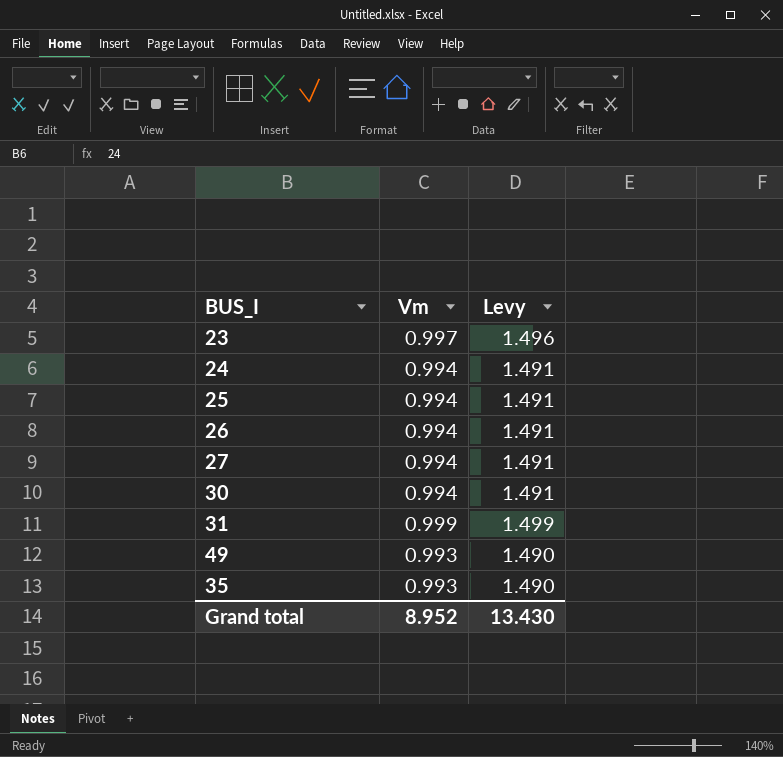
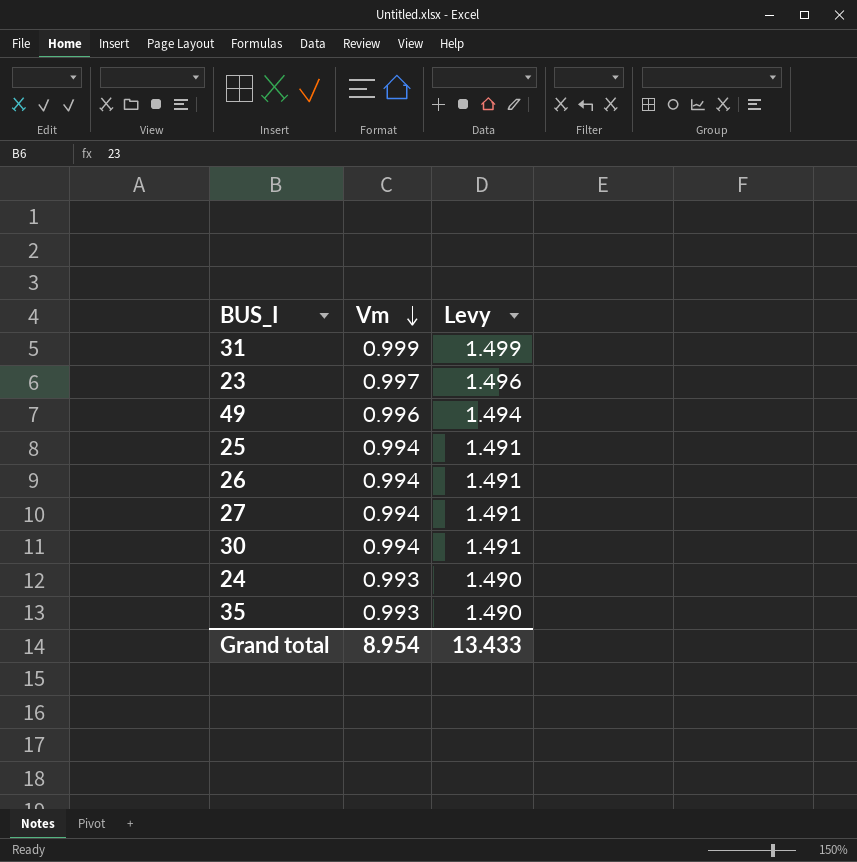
row order: none -> Vm descending
49 | Vm: 0.993 -> 0.996
49 | Levy: 1.490 -> 1.494
24 | Vm: 0.994 -> 0.993
24 | Levy: 1.491 -> 1.490
Grand total | Vm: 8.952 -> 8.954
Grand total | Levy: 13.430 -> 13.433

